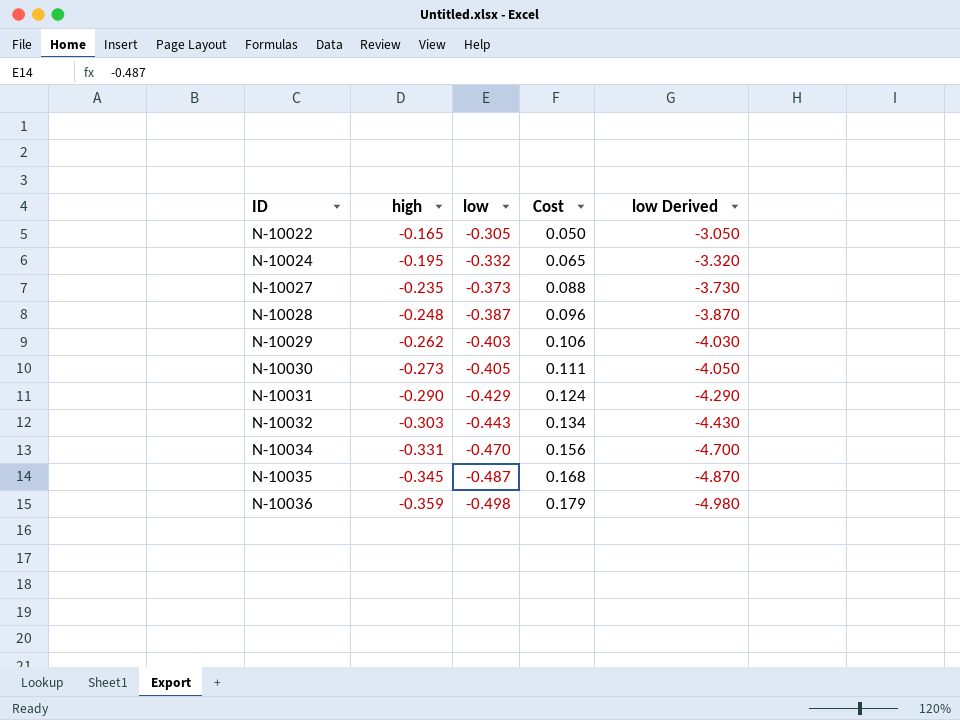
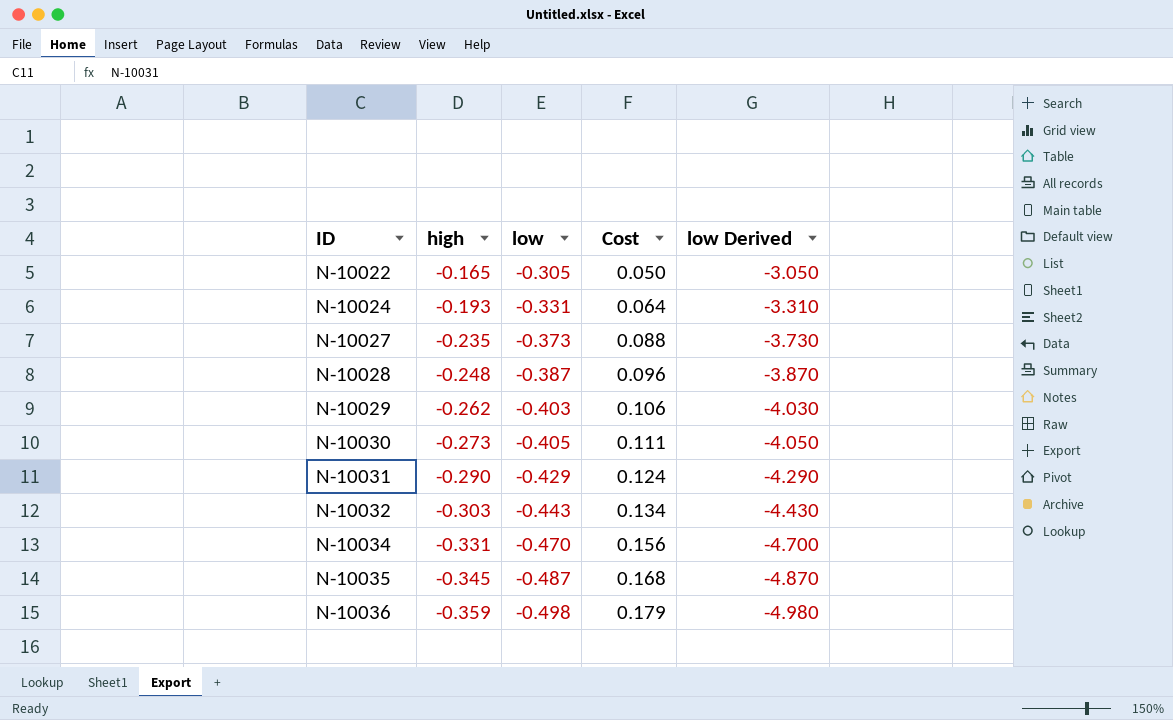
N-10024 | high: -0.195 -> -0.193
N-10024 | low: -0.332 -> -0.331
N-10024 | Cost: 0.065 -> 0.064
N-10024 | low Derived: -3.320 -> -3.310

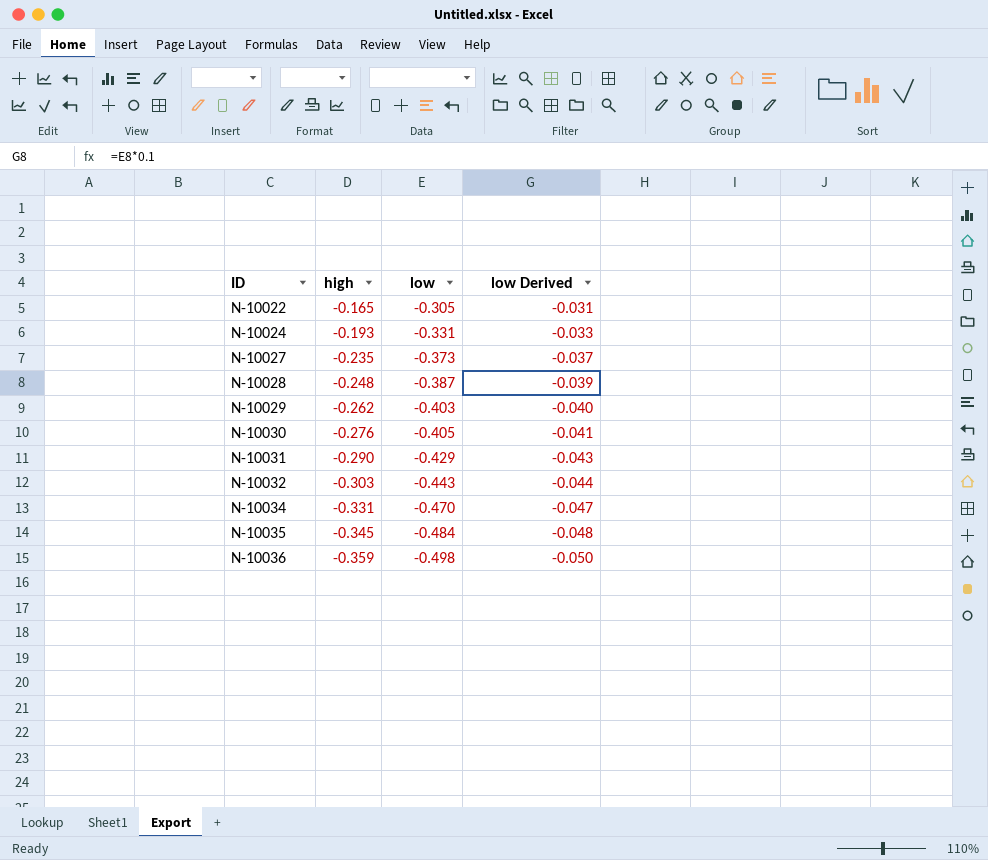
column Cost | formula: [high] * [low] -> none
column low Derived | formula: [low] * 10 -> [low] * 0.1
N-10030 | high: -0.273 -> -0.276
N-10035 | low: -0.487 -> -0.484

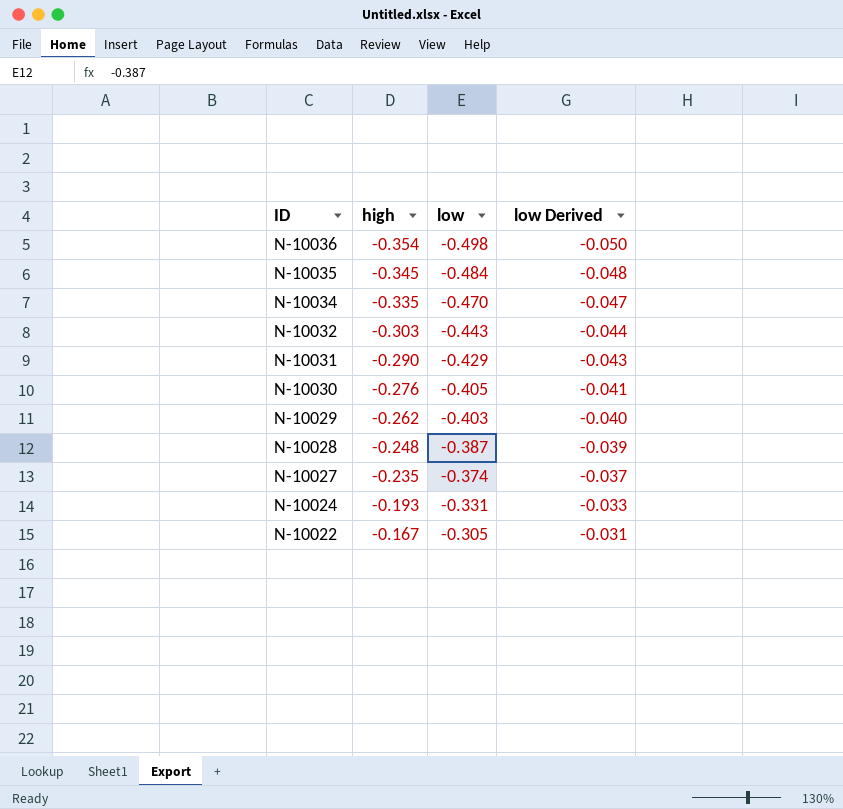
row order: ID ascending -> ID descending
N-10036 | high: -0.359 -> -0.354
N-10034 | high: -0.331 -> -0.335
N-10027 | low: -0.373 -> -0.374
N-10022 | high: -0.165 -> -0.167

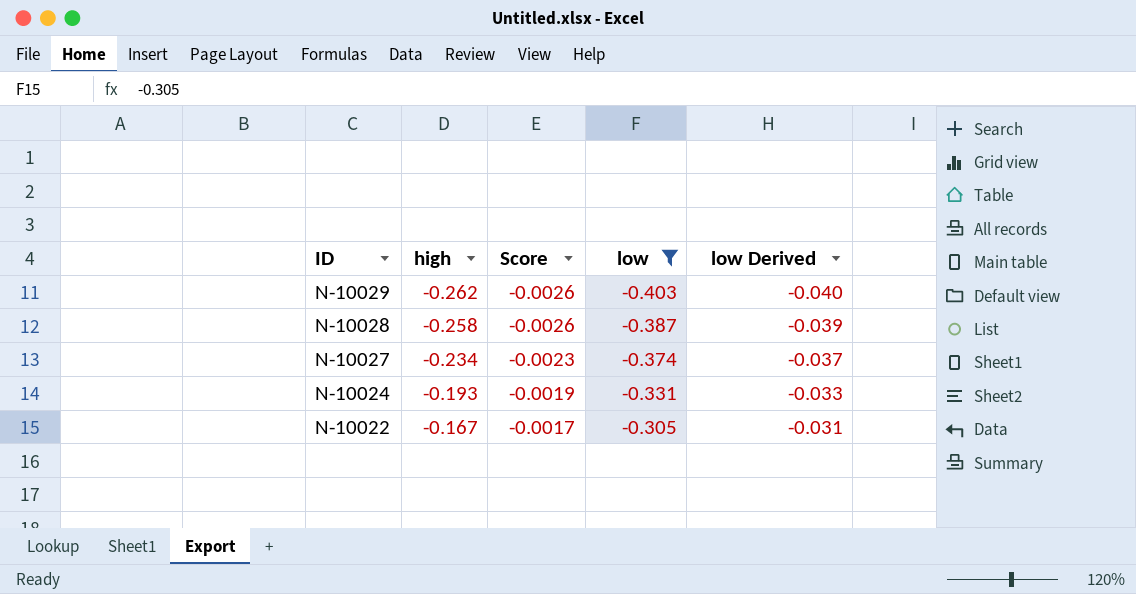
filter: none -> low >= -0.403
column Score | formula: none -> [high] * 0.01
N-10028 | high: -0.248 -> -0.258
N-10027 | high: -0.235 -> -0.234

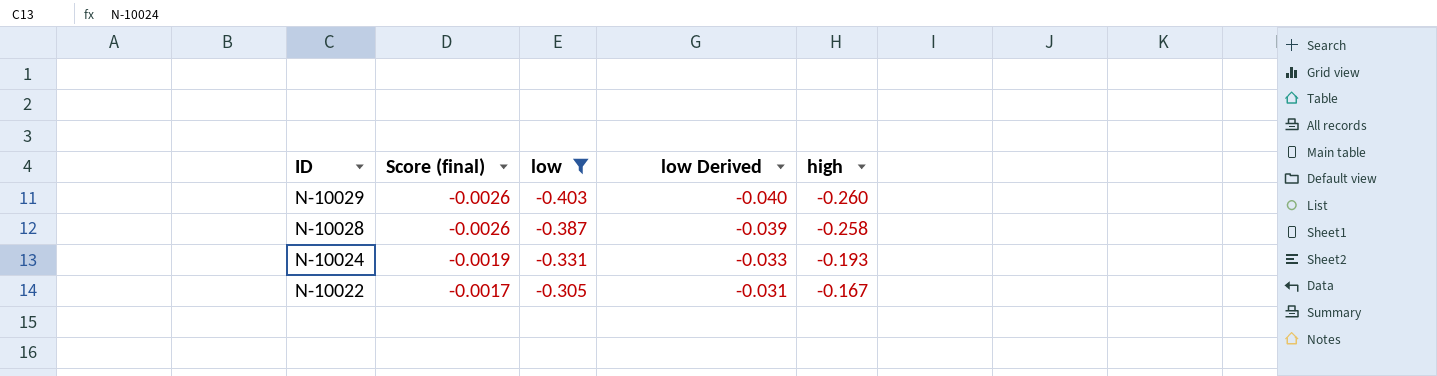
column name: Score -> Score (final)
column high | position: 2 -> 5
row N-10027: -0.234 | -0.0023 | -0.374 | -0.037 -> none
N-10029 | high: -0.262 -> -0.260

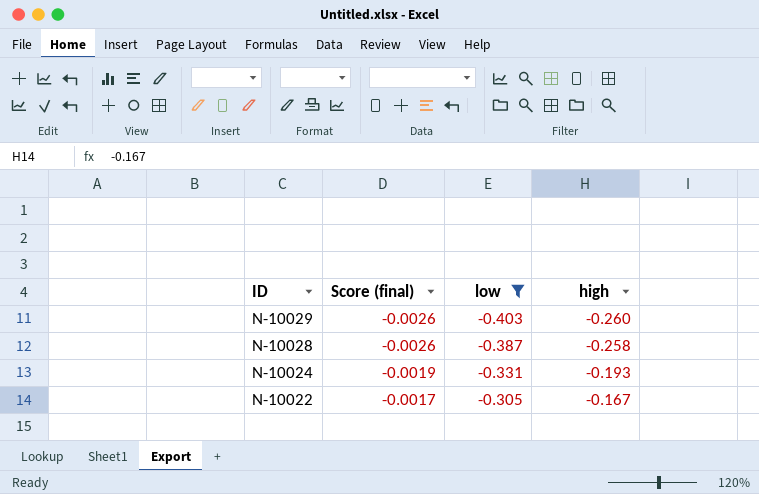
column low Derived | formula: [low] * 0.1 -> none

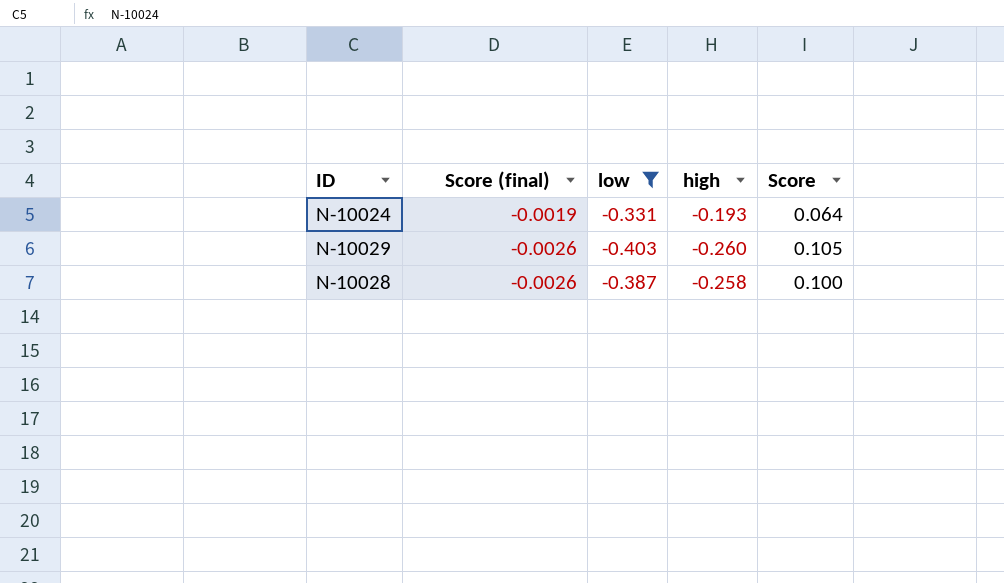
row order: ID descending -> Score (final) descending
column Score | formula: none -> [low] * [high]
row N-10022: -0.0017 | -0.305 | -0.167 -> none

